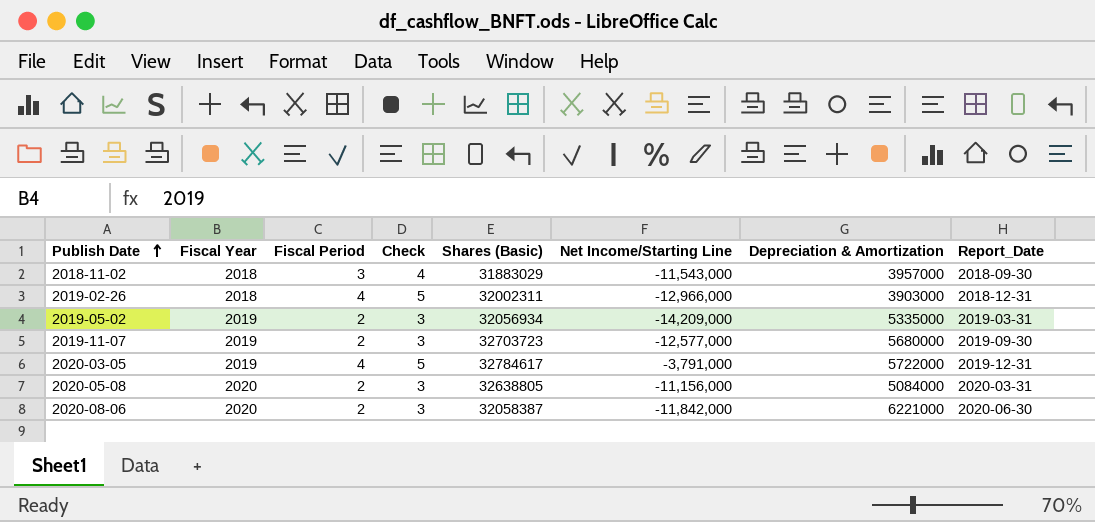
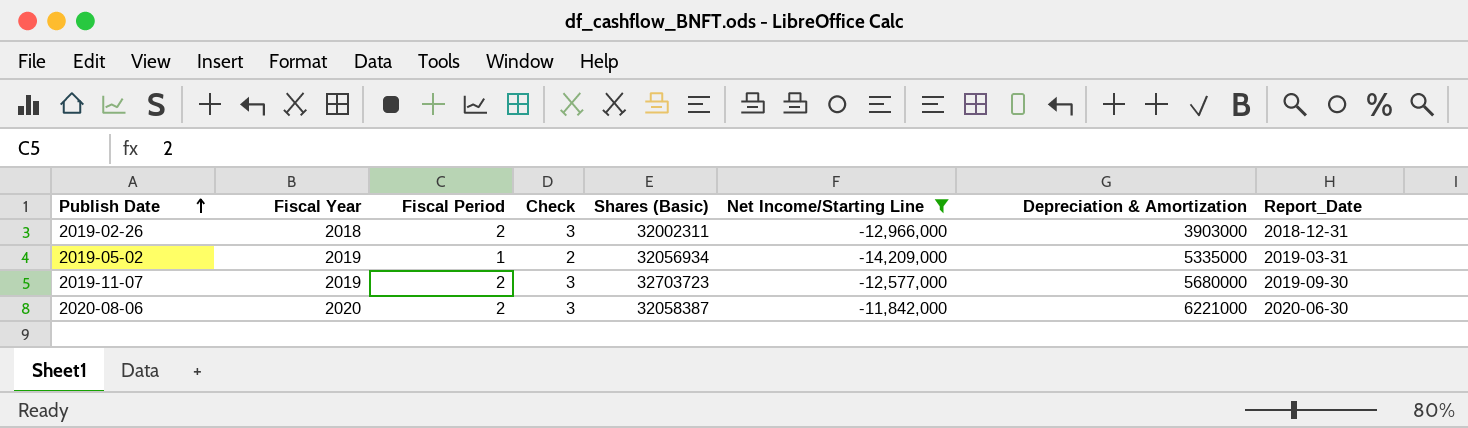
filter: none -> Net Income/Starting Line <= -11,842,000
2019-02-26 | Fiscal Period: 4 -> 2
2019-02-26 | Check: 5 -> 3
2019-05-02 | Fiscal Period: 2 -> 1
2019-05-02 | Check: 3 -> 2

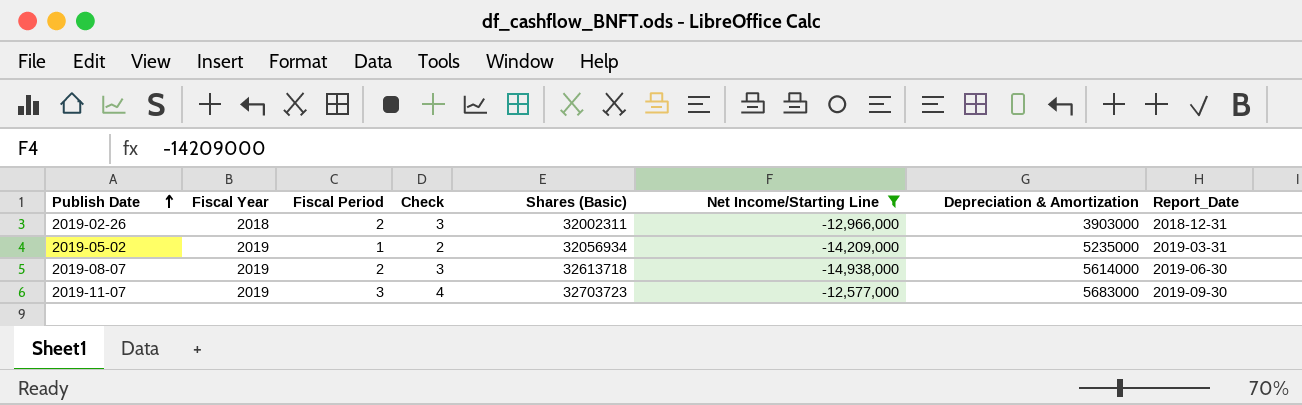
row 2020-08-06: 2020 | 2 | 3 | 32058387 | -11,842,000 | 6221000 | 2020-06-30 -> none
2019-05-02 | Depreciation & Amortization: 5335000 -> 5235000
row 2019-08-07: none -> 2019 | 2 | 3 | 32613718 | -14,938,000 | 5614000 | 2019-06-30
2019-11-07 | Fiscal Period: 2 -> 3
2019-11-07 | Check: 3 -> 4
2019-11-07 | Depreciation & Amortization: 5680000 -> 5683000

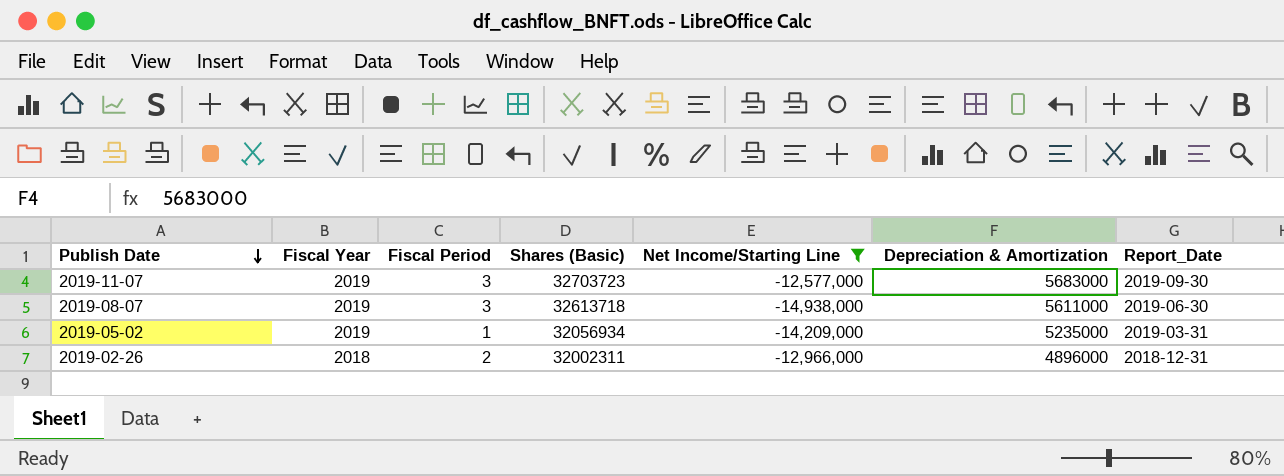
row order: Publish Date ascending -> Publish Date descending
column Check | formula: [Fiscal Period] + 1 -> none
2019-08-07 | Fiscal Period: 2 -> 3
2019-08-07 | Depreciation & Amortization: 5614000 -> 5611000
2019-02-26 | Depreciation & Amortization: 3903000 -> 4896000

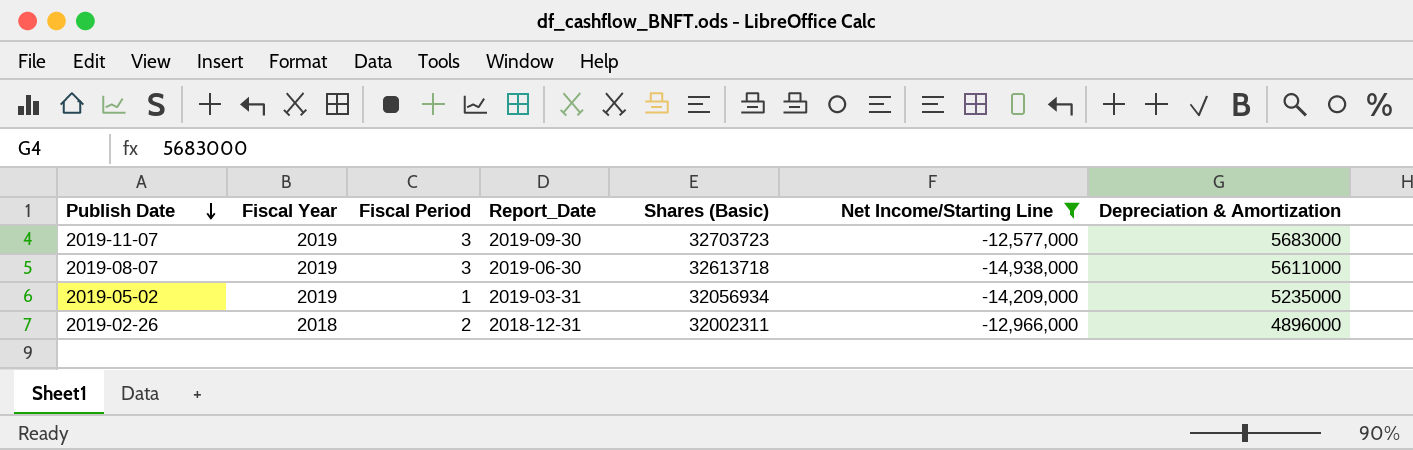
column Report_Date | position: 7 -> 4

